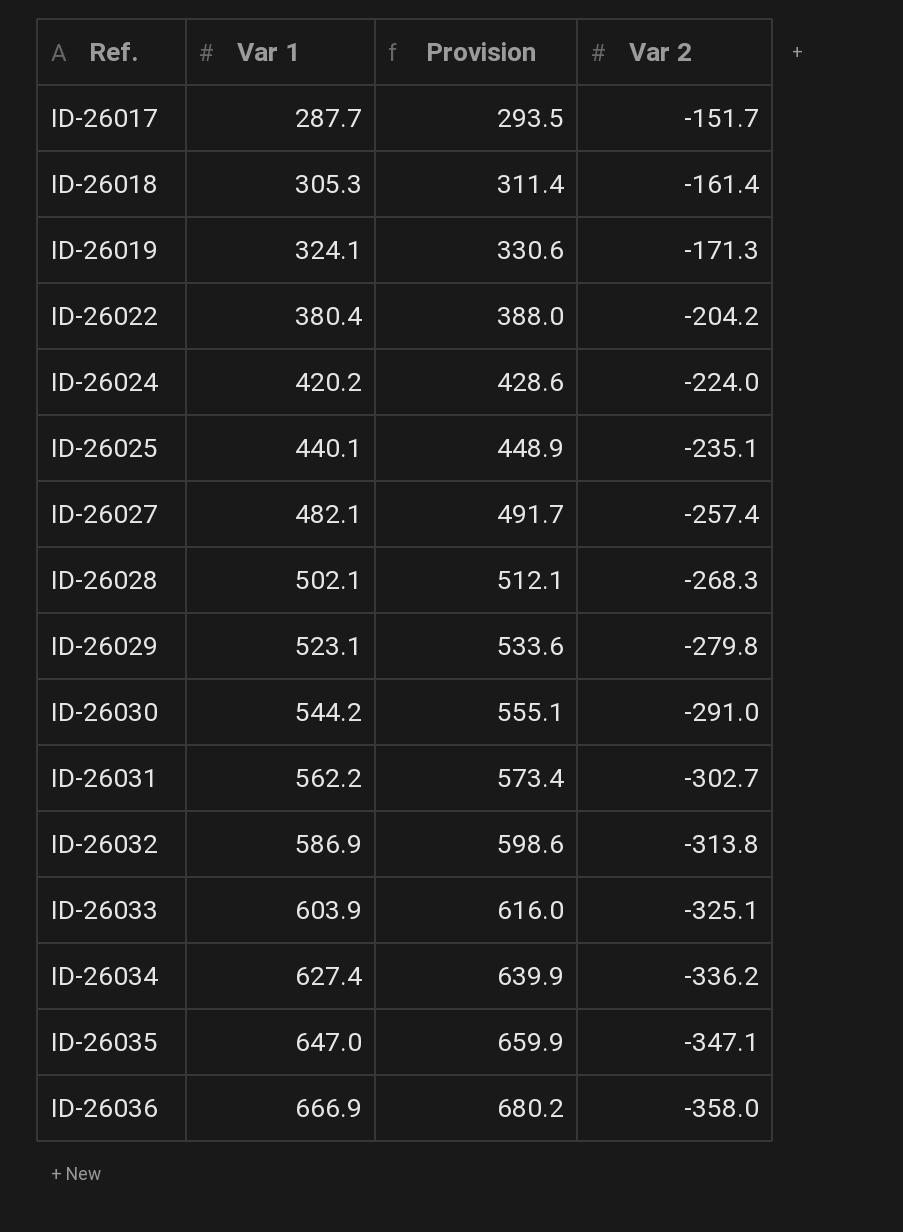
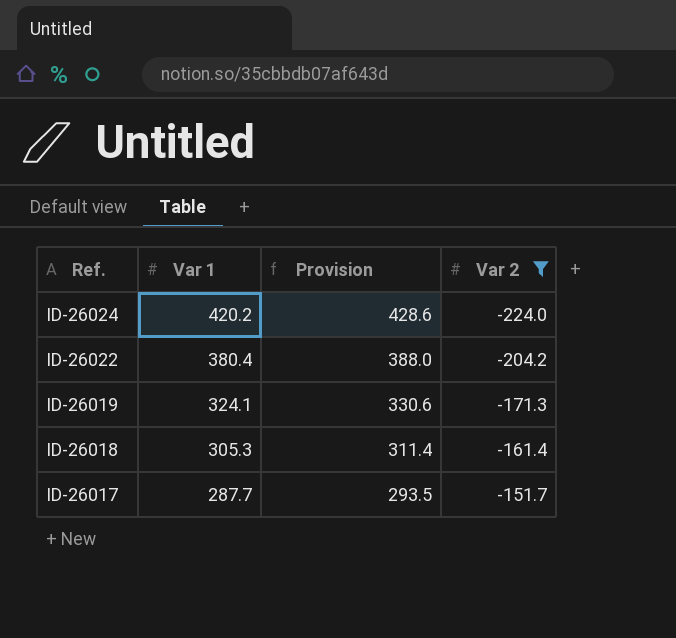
filter: none -> Var 2 >= -224.0
row order: Ref. ascending -> Ref. descending

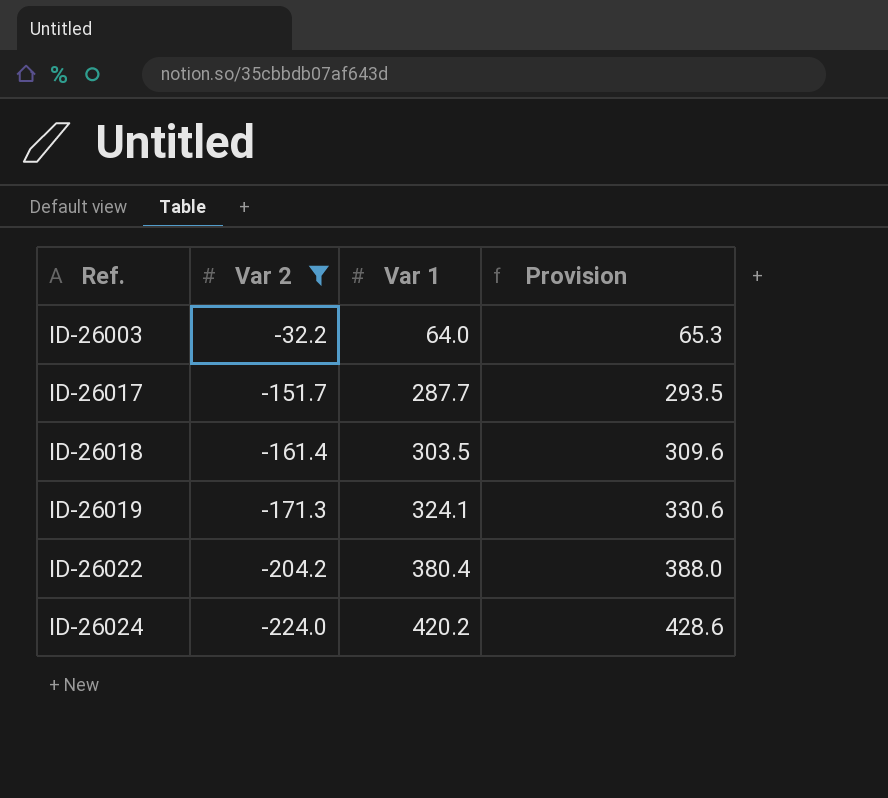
row order: Ref. descending -> Ref. ascending
column Var 2 | position: 4 -> 2
row ID-26003: none -> -32.2 | 64.0 | 65.3
ID-26018 | Var 1: 305.3 -> 303.5
ID-26018 | Provision: 311.4 -> 309.6

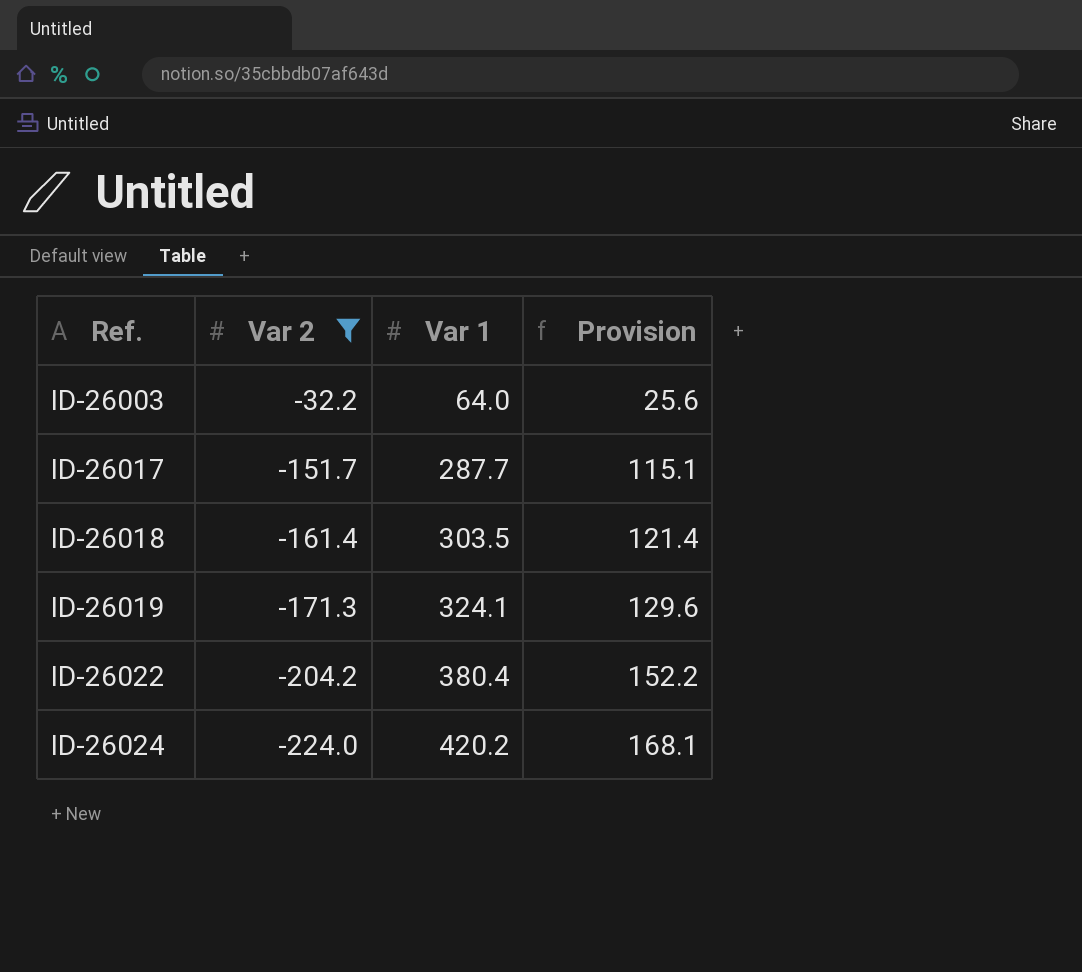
column Provision | formula: [Var 1] * 1.02 -> [Var 1] * 0.4

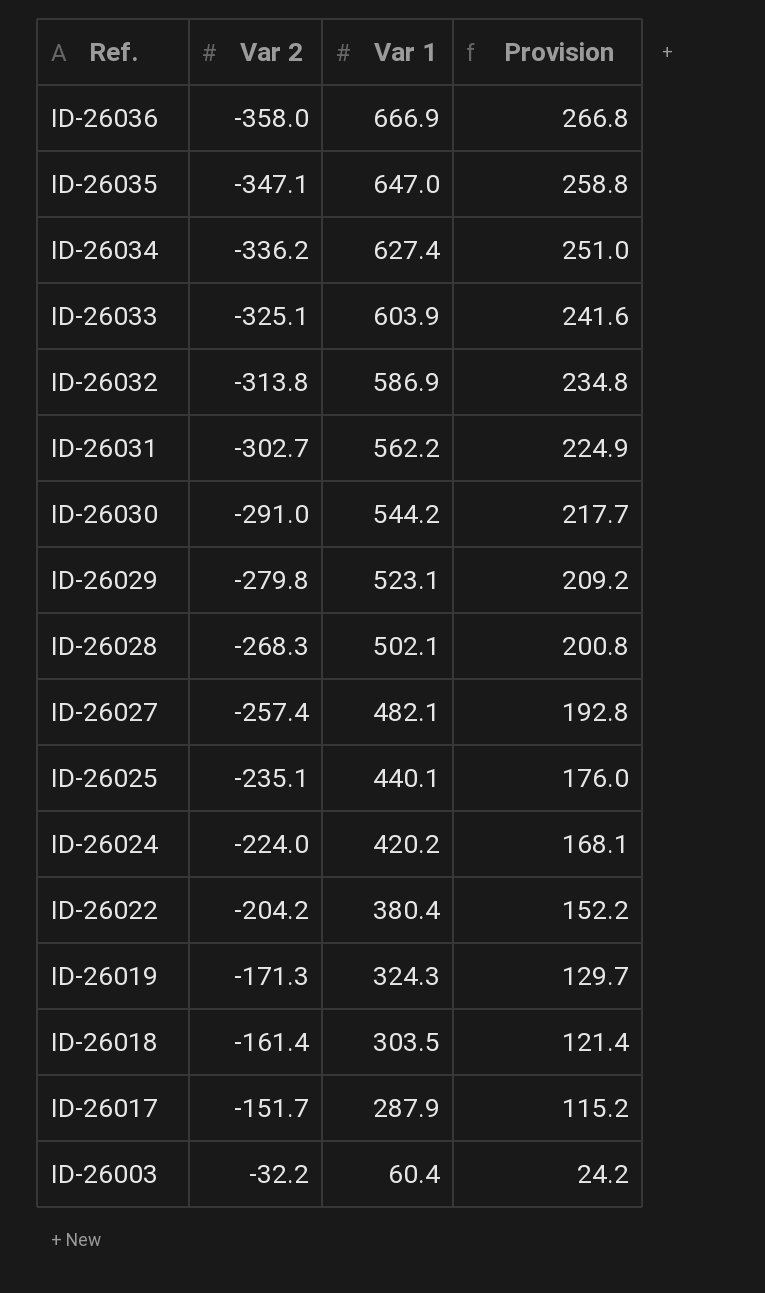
filter: Var 2 >= -224.0 -> none
row order: Ref. ascending -> Ref. descending
ID-26019 | Var 1: 324.1 -> 324.3
ID-26019 | Provision: 129.6 -> 129.7
ID-26017 | Var 1: 287.7 -> 287.9
ID-26017 | Provision: 115.1 -> 115.2
ID-26003 | Var 1: 64.0 -> 60.4
ID-26003 | Provision: 25.6 -> 24.2

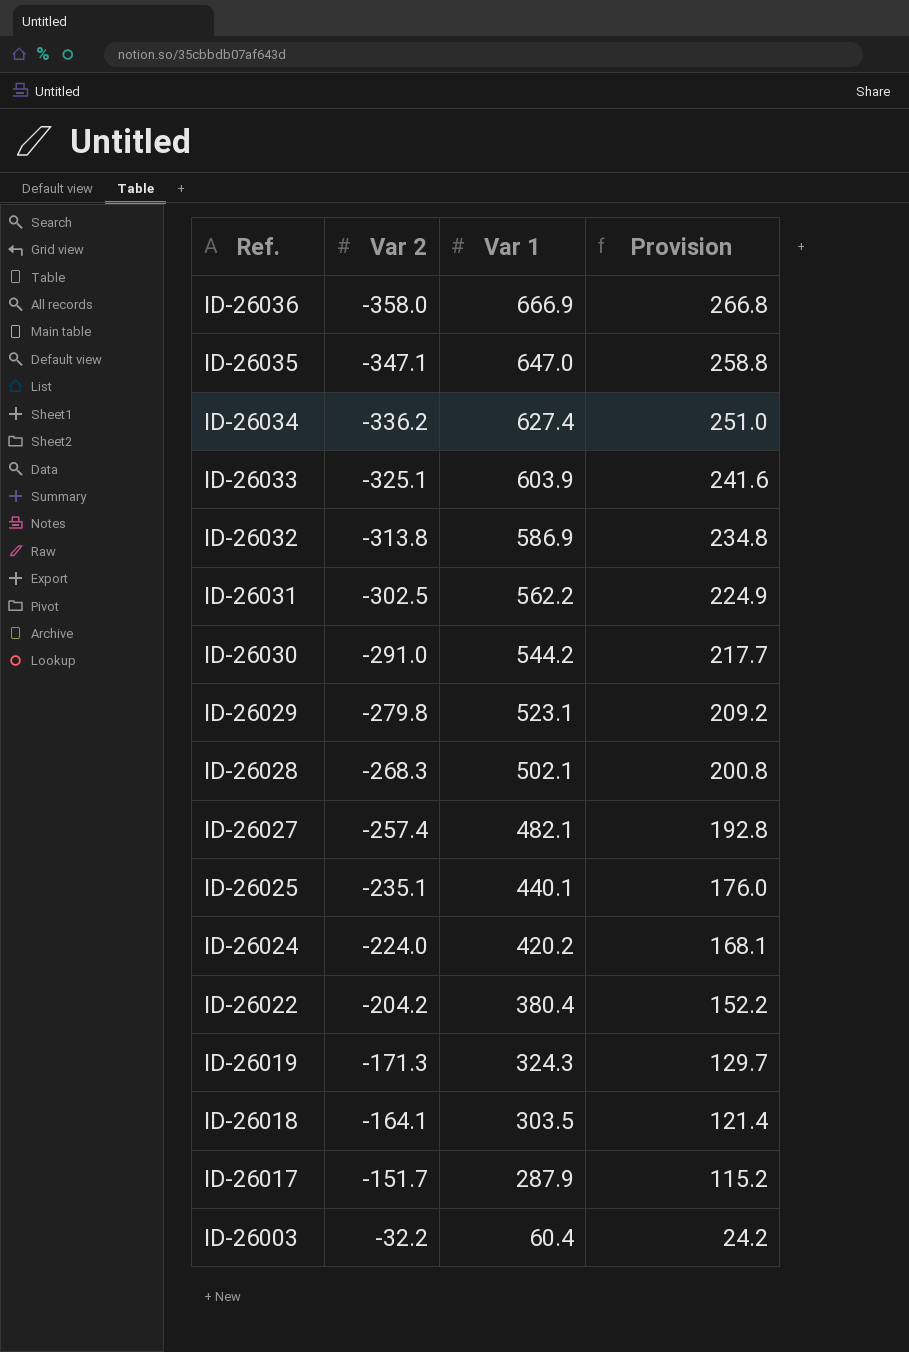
ID-26031 | Var 2: -302.7 -> -302.5
ID-26018 | Var 2: -161.4 -> -164.1

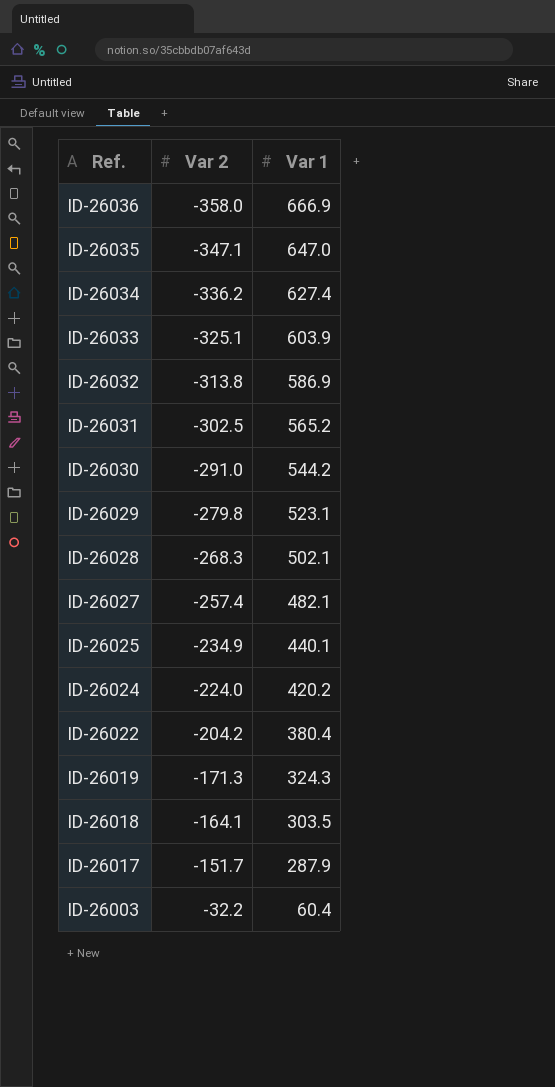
column Provision | formula: [Var 1] * 0.4 -> none
ID-26031 | Var 1: 562.2 -> 565.2
ID-26025 | Var 2: -235.1 -> -234.9

